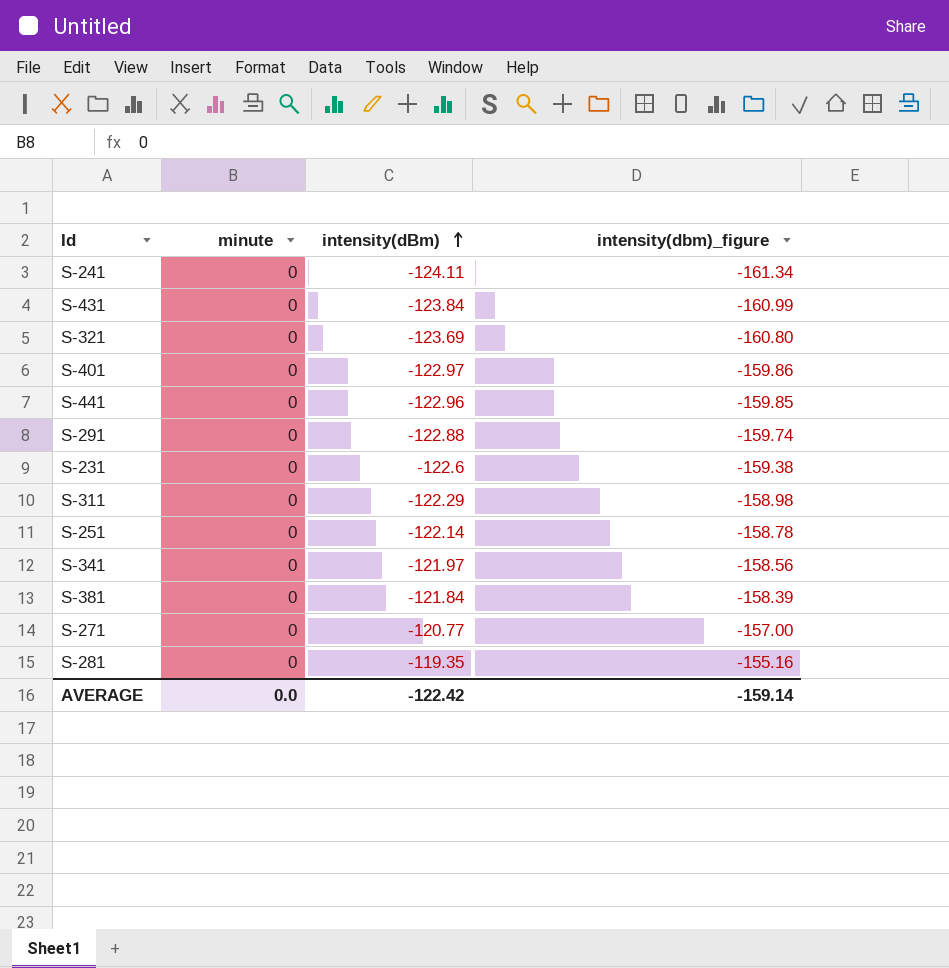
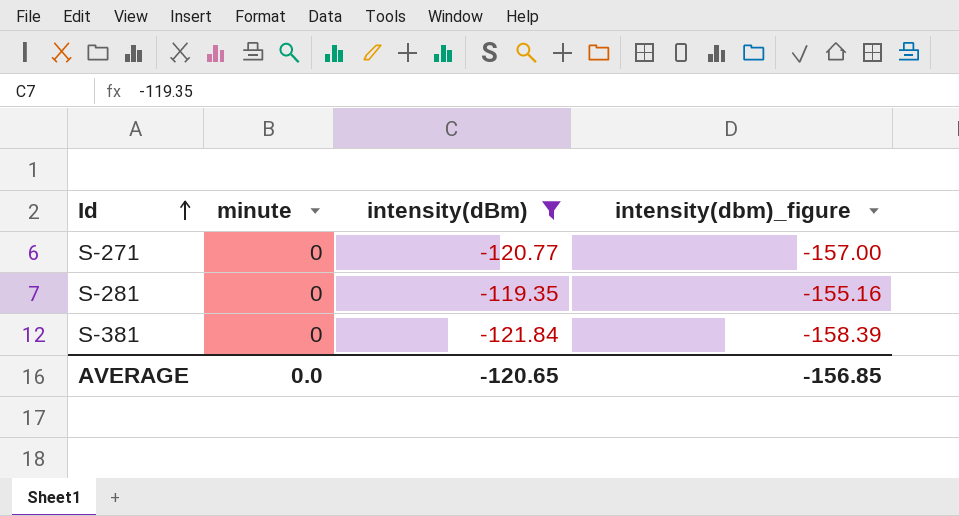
filter: none -> intensity(dBm) >= -121.84
row order: intensity(dBm) ascending -> Id ascending
AVERAGE | intensity(dBm): -122.42 -> -120.65
AVERAGE | intensity(dbm)_figure: -159.14 -> -156.85

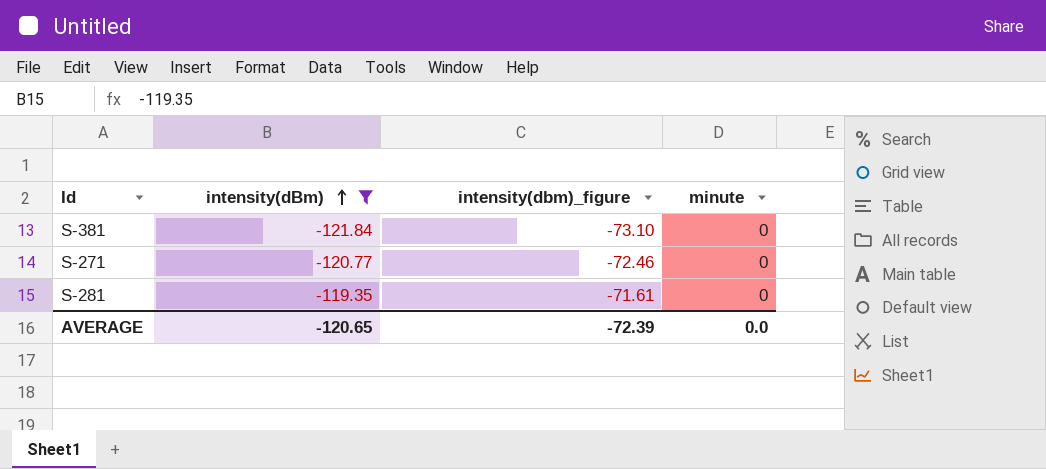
row order: Id ascending -> intensity(dBm) ascending
column intensity(dbm)_figure | formula: [intensity(dBm)] * 1.3 -> [intensity(dBm)] * 0.6
column minute | position: 2 -> 4
AVERAGE | intensity(dbm)_figure: -156.85 -> -72.39

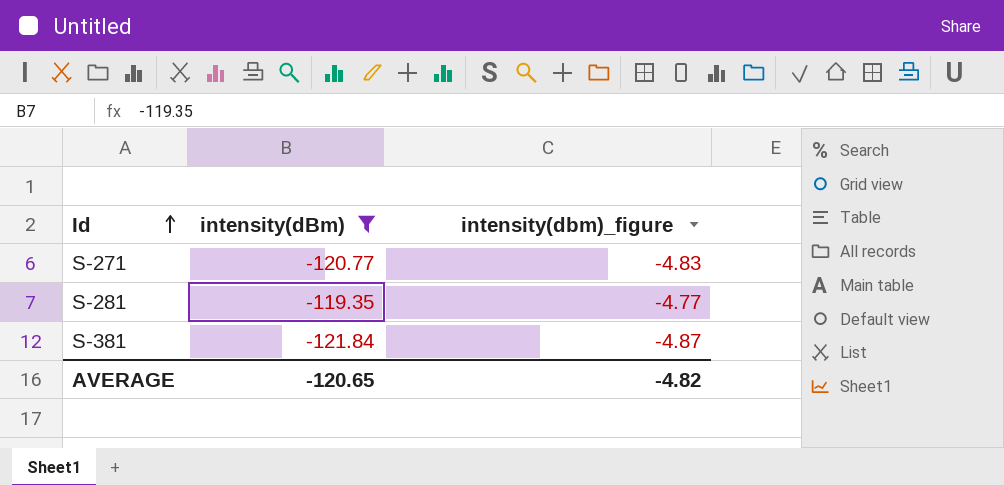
row order: intensity(dBm) ascending -> Id ascending
column minute | position: 4 -> none
column intensity(dbm)_figure | formula: [intensity(dBm)] * 0.6 -> [intensity(dBm)] * 0.04
AVERAGE | intensity(dbm)_figure: -72.39 -> -4.82

